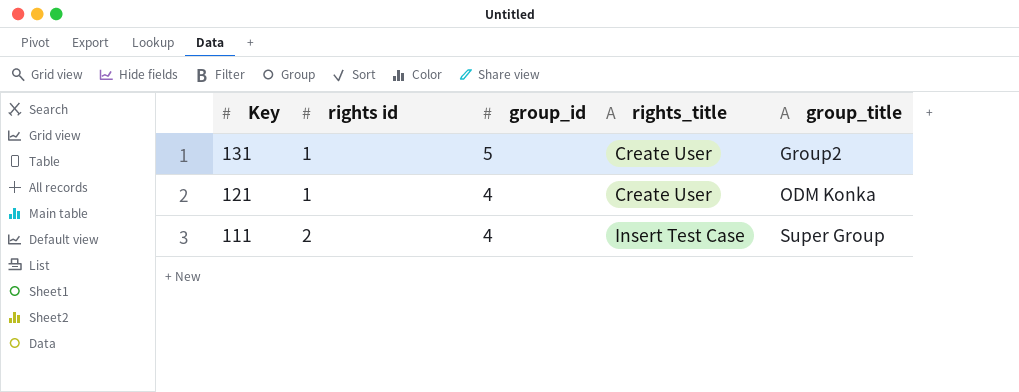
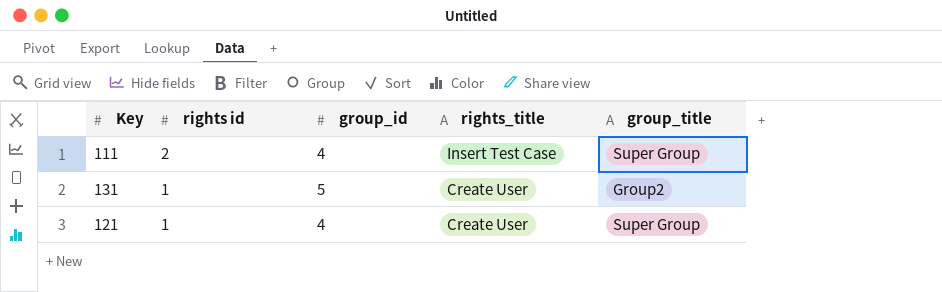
row order: Key descending -> rights id descending
121 | group_title: ODM Konka -> Super Group

